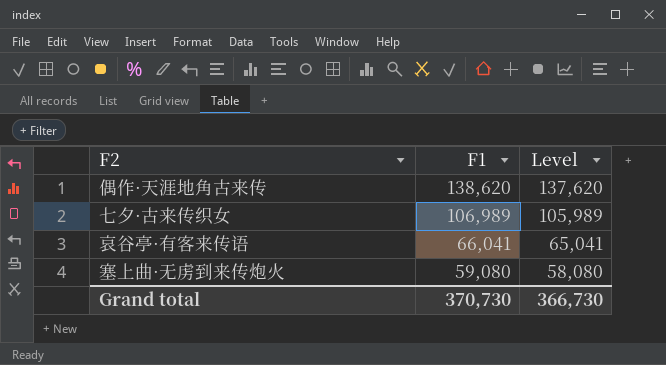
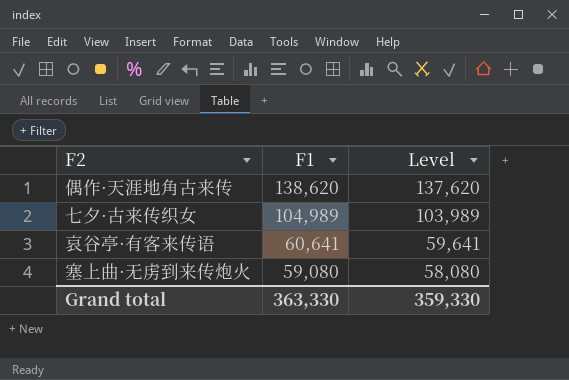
七夕·古来传织女 | F1: 106,989 -> 104,989
七夕·古来传织女 | Level: 105,989 -> 103,989
哀谷亭·有客来传语 | F1: 66,041 -> 60,641
哀谷亭·有客来传语 | Level: 65,041 -> 59,641
Grand total | F1: 370,730 -> 363,330
Grand total | Level: 366,730 -> 359,330

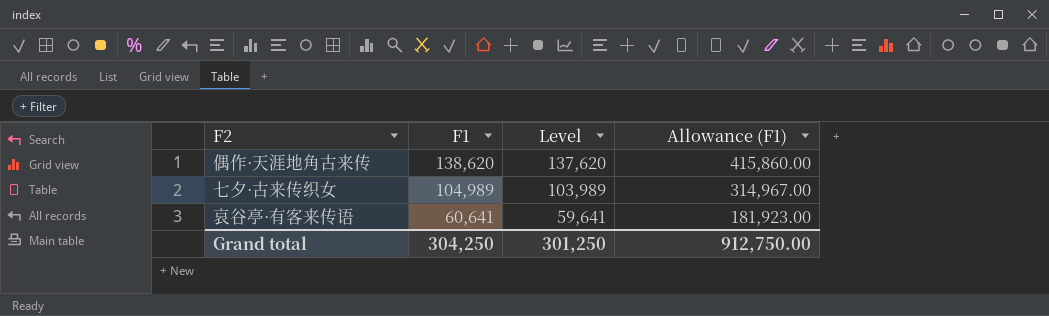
column Allowance (F1) | formula: none -> [F1] * 3
row 塞上曲·无虏到来传炮火: 59,080 | 58,080 -> none
Grand total | F1: 363,330 -> 304,250
Grand total | Level: 359,330 -> 301,250

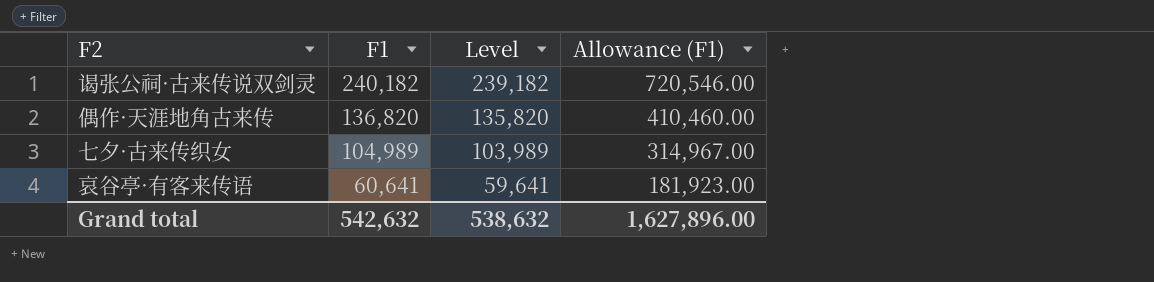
row 谒张公祠·古来传说双剑灵: none -> 240,182 | 239,182 | 720,546.00
偶作·天涯地角古来传 | F1: 138,620 -> 136,820
偶作·天涯地角古来传 | Level: 137,620 -> 135,820
偶作·天涯地角古来传 | Allowance (F1): 415,860.00 -> 410,460.00
Grand total | F1: 304,250 -> 542,632
Grand total | Level: 301,250 -> 538,632
Grand total | Allowance (F1): 912,750.00 -> 1,627,896.00

